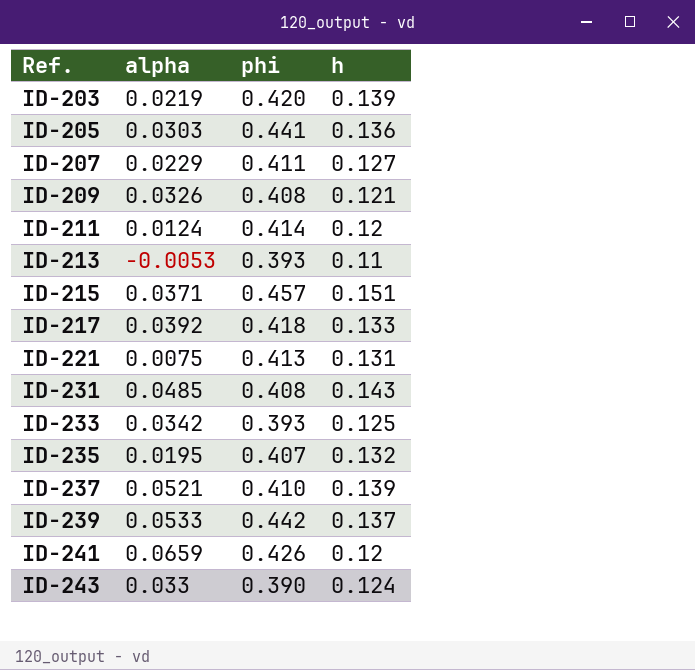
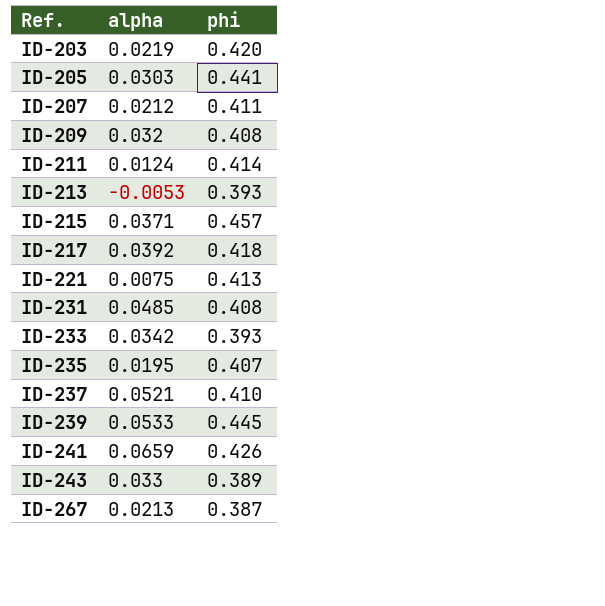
column h | position: 4 -> none
ID-207 | alpha: 0.0229 -> 0.0212
ID-209 | alpha: 0.0326 -> 0.032
ID-239 | phi: 0.442 -> 0.445
ID-243 | phi: 0.390 -> 0.389
row ID-267: none -> 0.0213 | 0.387

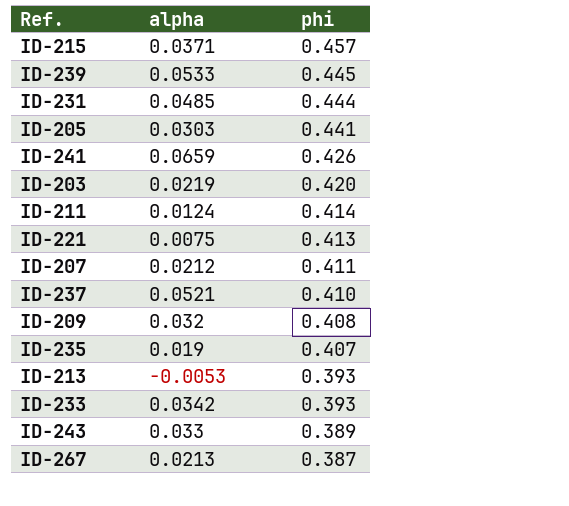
row order: Ref. ascending -> phi descending
row ID-217: 0.0392 | 0.418 -> none
ID-231 | phi: 0.408 -> 0.444
ID-235 | alpha: 0.0195 -> 0.019

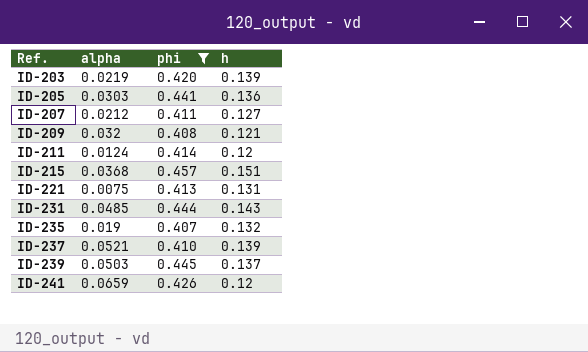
filter: none -> phi >= 0.407
row order: phi descending -> Ref. ascending
column h | position: none -> 4
ID-215 | alpha: 0.0371 -> 0.0368
ID-239 | alpha: 0.0533 -> 0.0503

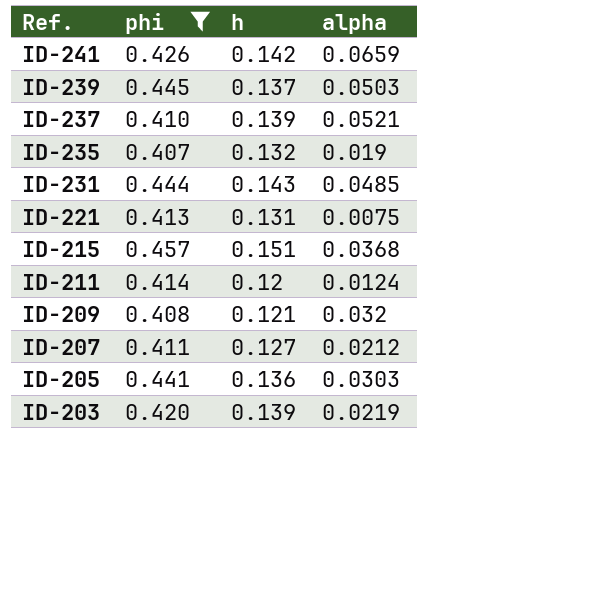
row order: Ref. ascending -> Ref. descending
column alpha | position: 2 -> 4
ID-241 | h: 0.12 -> 0.142

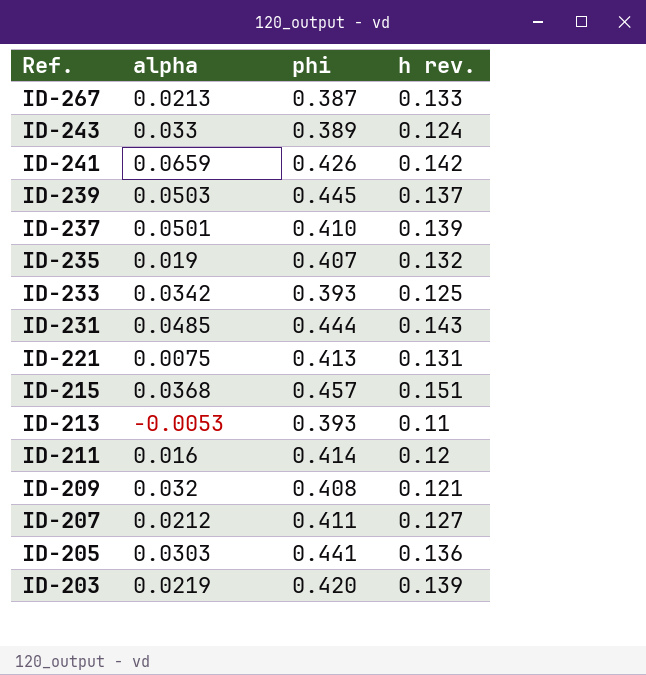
filter: phi >= 0.407 -> none
column alpha | position: 4 -> 2
column name: h -> h rev.
ID-237 | alpha: 0.0521 -> 0.0501
ID-211 | alpha: 0.0124 -> 0.016

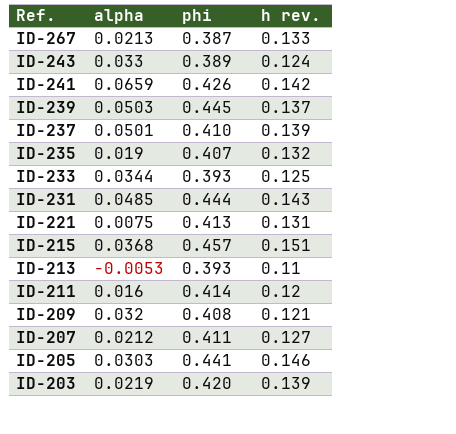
ID-233 | alpha: 0.0342 -> 0.0344
ID-205 | h rev.: 0.136 -> 0.146

